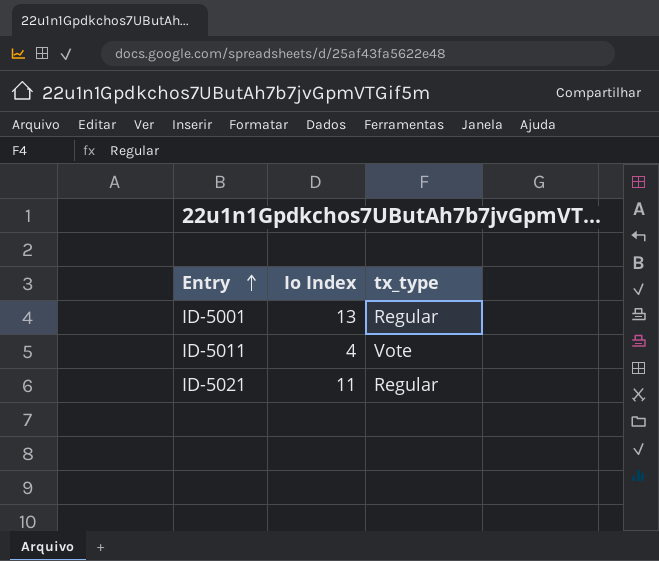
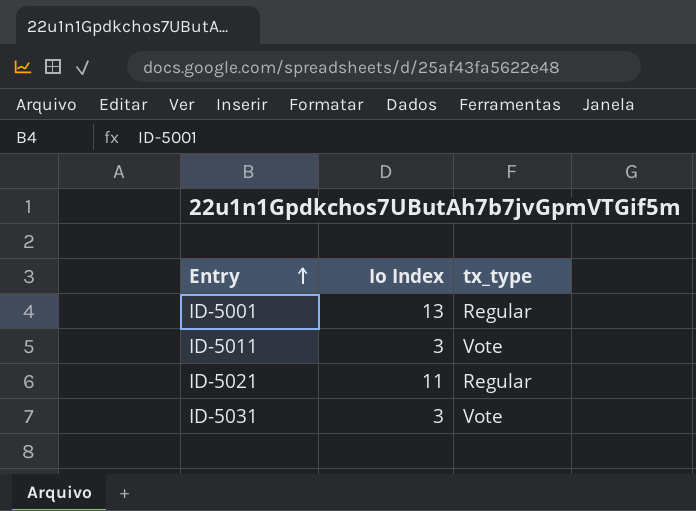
ID-5011 | Io Index: 4 -> 3
row ID-5031: none -> 3 | Vote

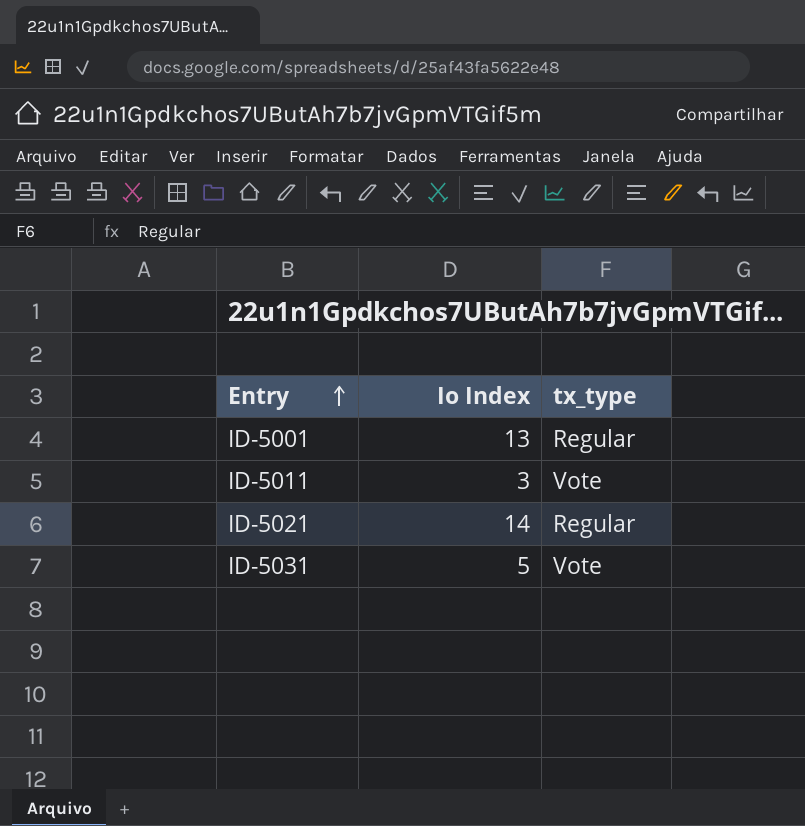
ID-5021 | Io Index: 11 -> 14
ID-5031 | Io Index: 3 -> 5

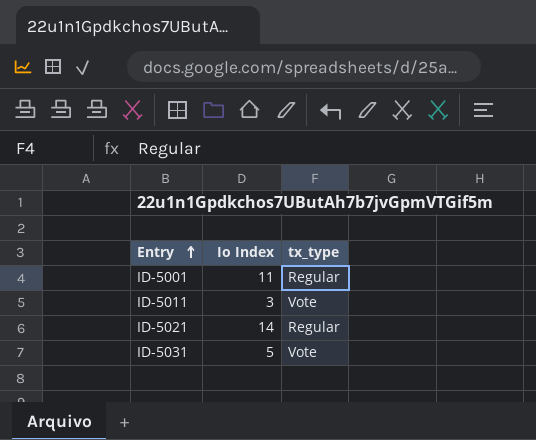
ID-5001 | Io Index: 13 -> 11

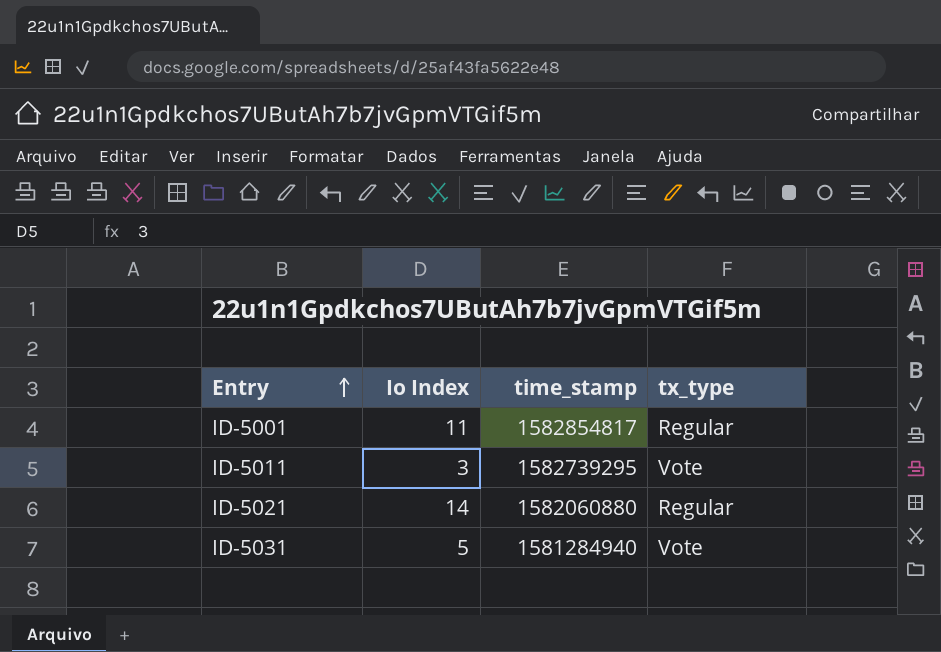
column time_stamp | position: none -> 3

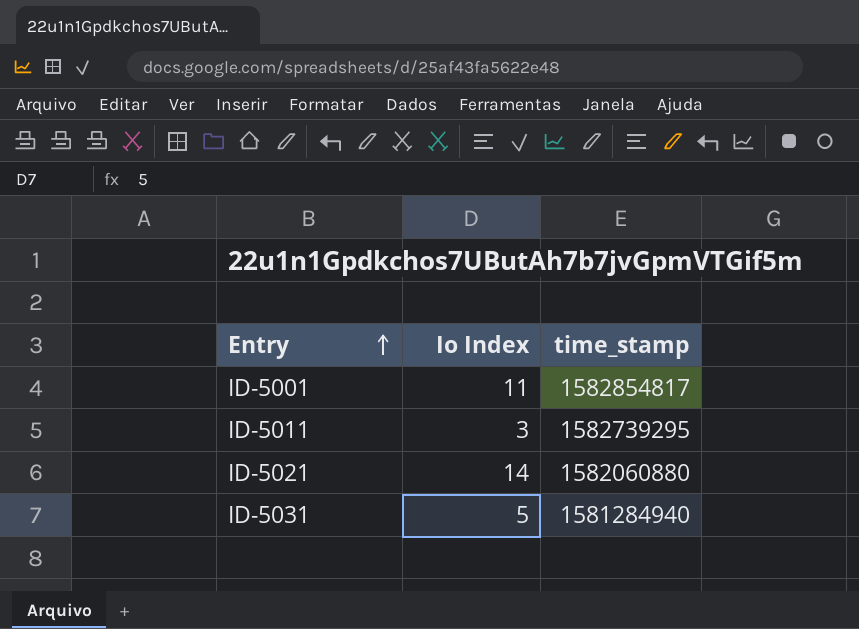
column tx_type | position: 4 -> none

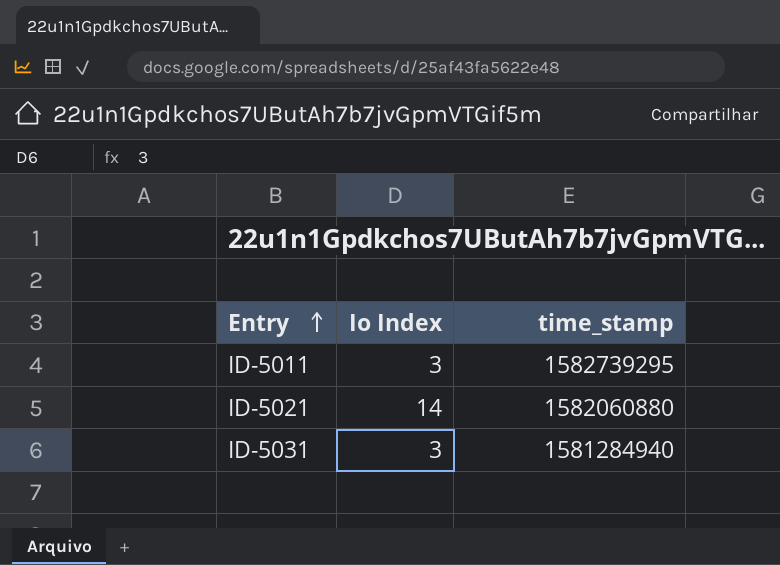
row ID-5001: 11 | 1582854817 -> none
ID-5031 | Io Index: 5 -> 3

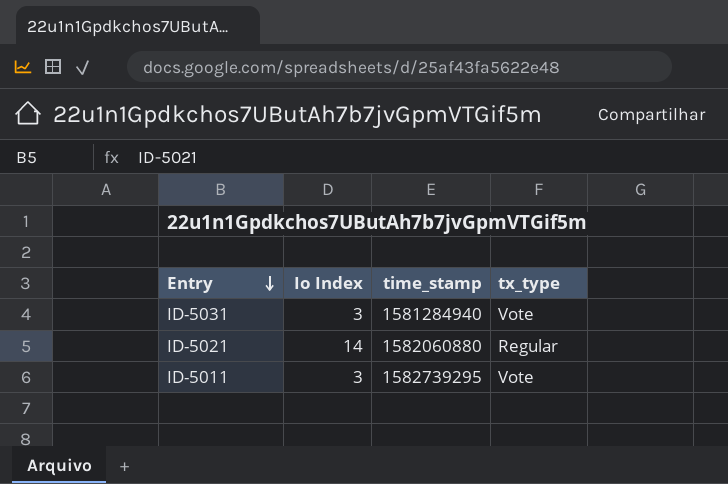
row order: Entry ascending -> Entry descending
column tx_type | position: none -> 4

